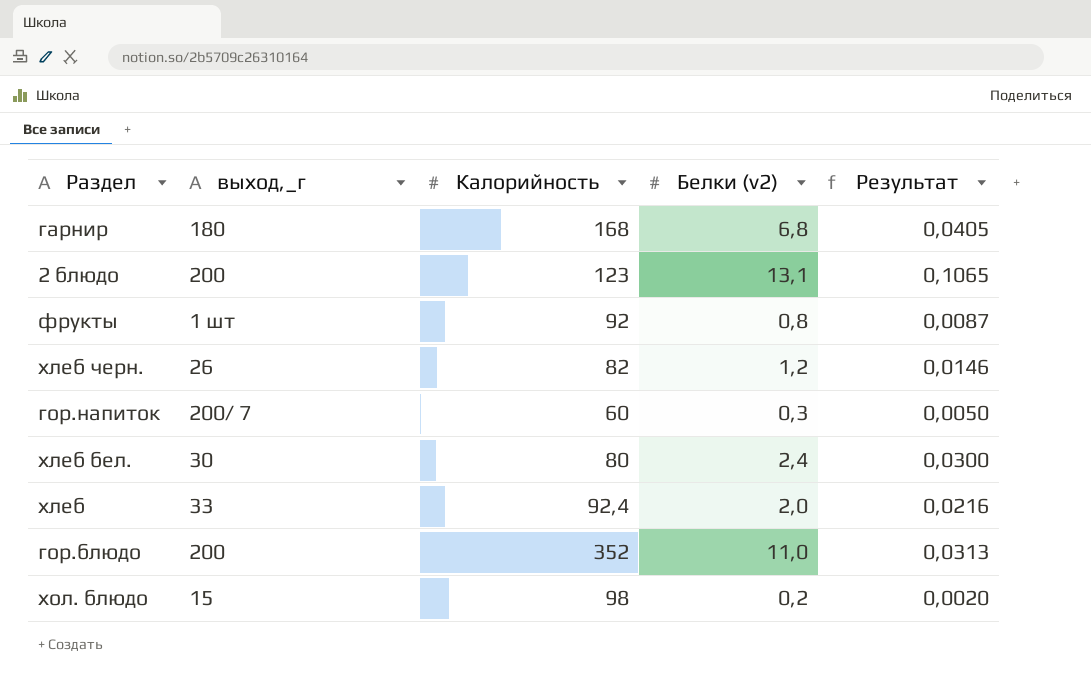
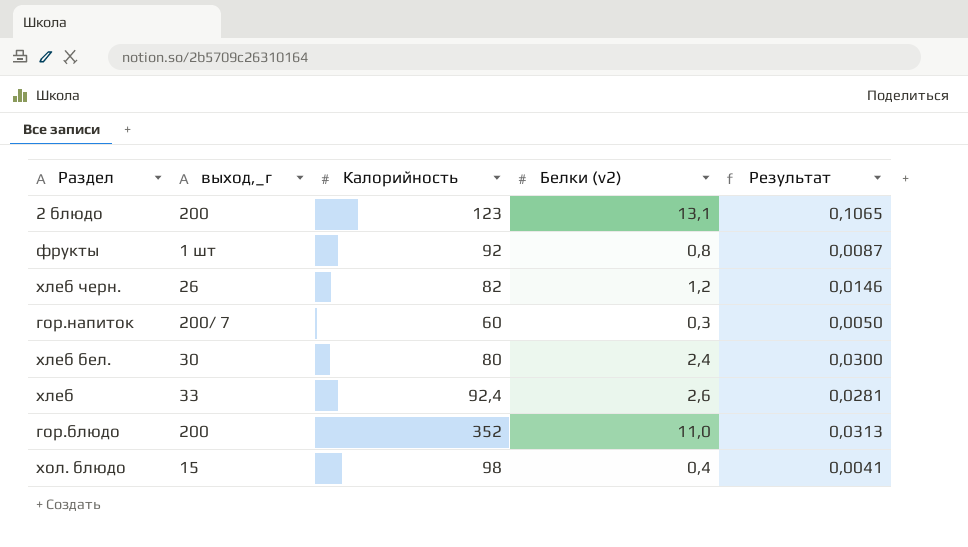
row гарнир: 180 | 168 | 6,8 | 0,0405 -> none
хлеб | Белки (v2): 2,0 -> 2,6
хлеб | Результат: 0,0216 -> 0,0281
хол. блюдо | Белки (v2): 0,2 -> 0,4
хол. блюдо | Результат: 0,0020 -> 0,0041

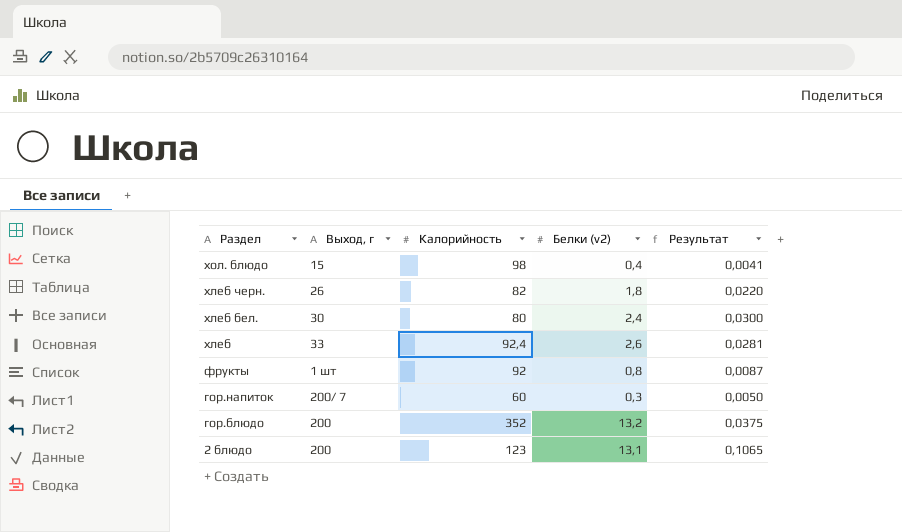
row order: none -> Раздел descending
column name: выход,_г -> Выход, г
хлеб черн. | Белки (v2): 1,2 -> 1,8
хлеб черн. | Результат: 0,0146 -> 0,0220
гор.блюдо | Белки (v2): 11,0 -> 13,2
гор.блюдо | Результат: 0,0313 -> 0,0375

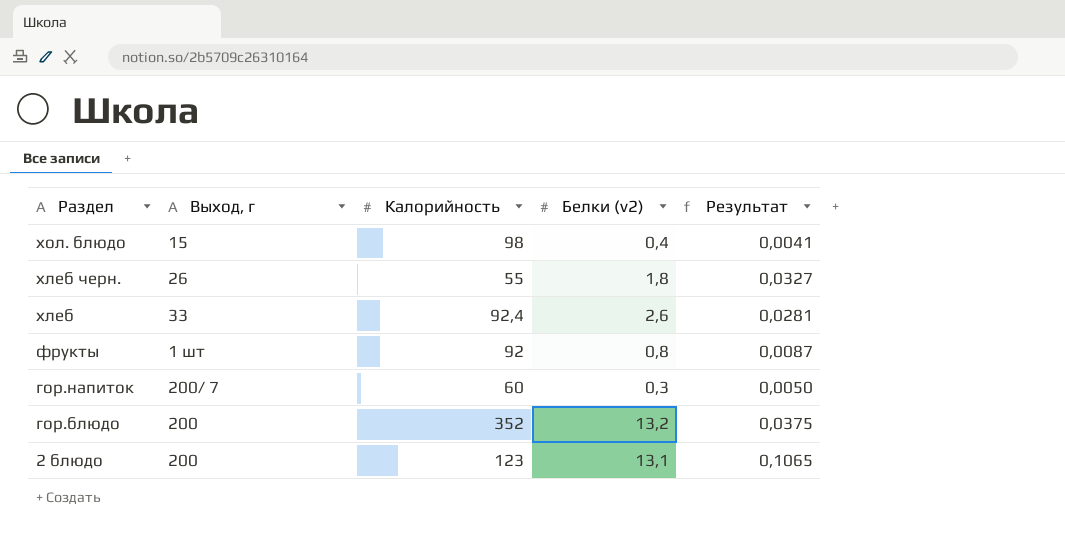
row хлеб бел.: 30 | 80 | 2,4 | 0,0300 -> none
хлеб черн. | Калорийность: 82 -> 55
хлеб черн. | Результат: 0,0220 -> 0,0327

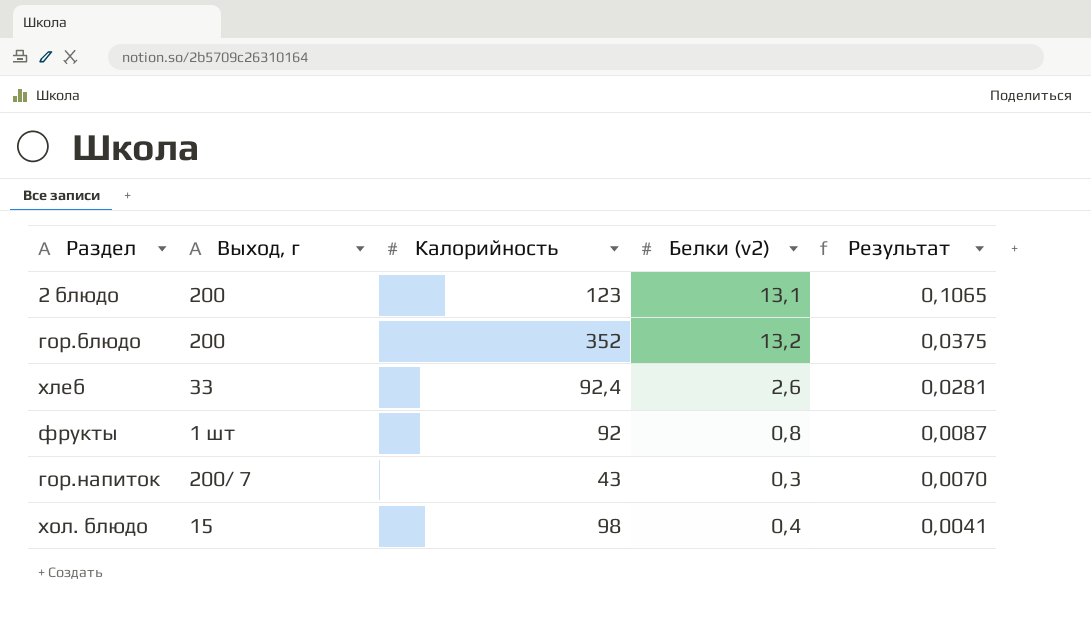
row order: Раздел descending -> Результат descending
row хлеб черн.: 26 | 55 | 1,8 | 0,0327 -> none
гор.напиток | Калорийность: 60 -> 43
гор.напиток | Результат: 0,0050 -> 0,0070

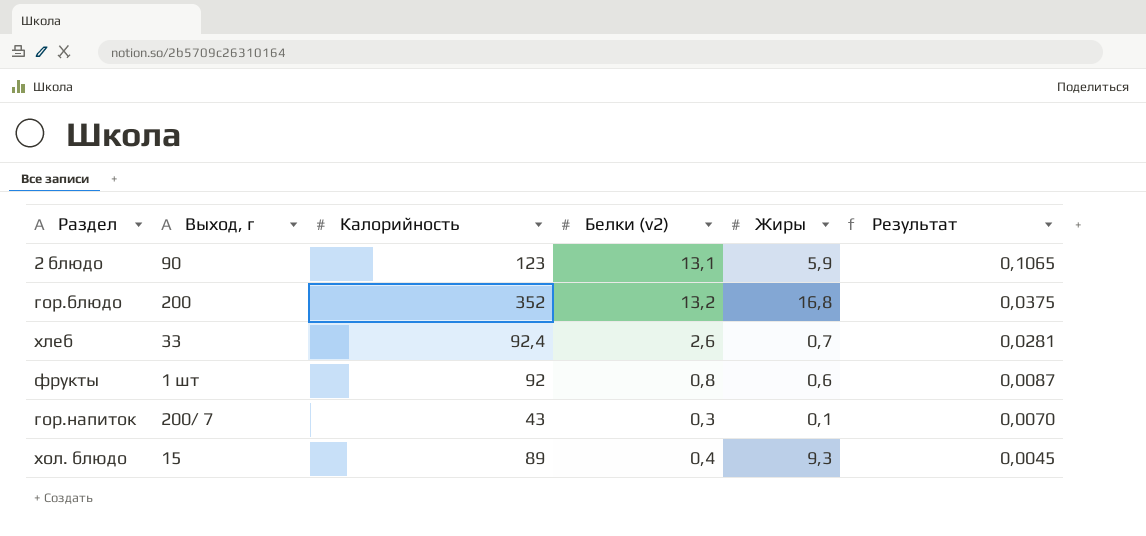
column Жиры | position: none -> 5
2 блюдо | Выход, г: 200 -> 90
хол. блюдо | Калорийность: 98 -> 89
хол. блюдо | Результат: 0,0041 -> 0,0045

